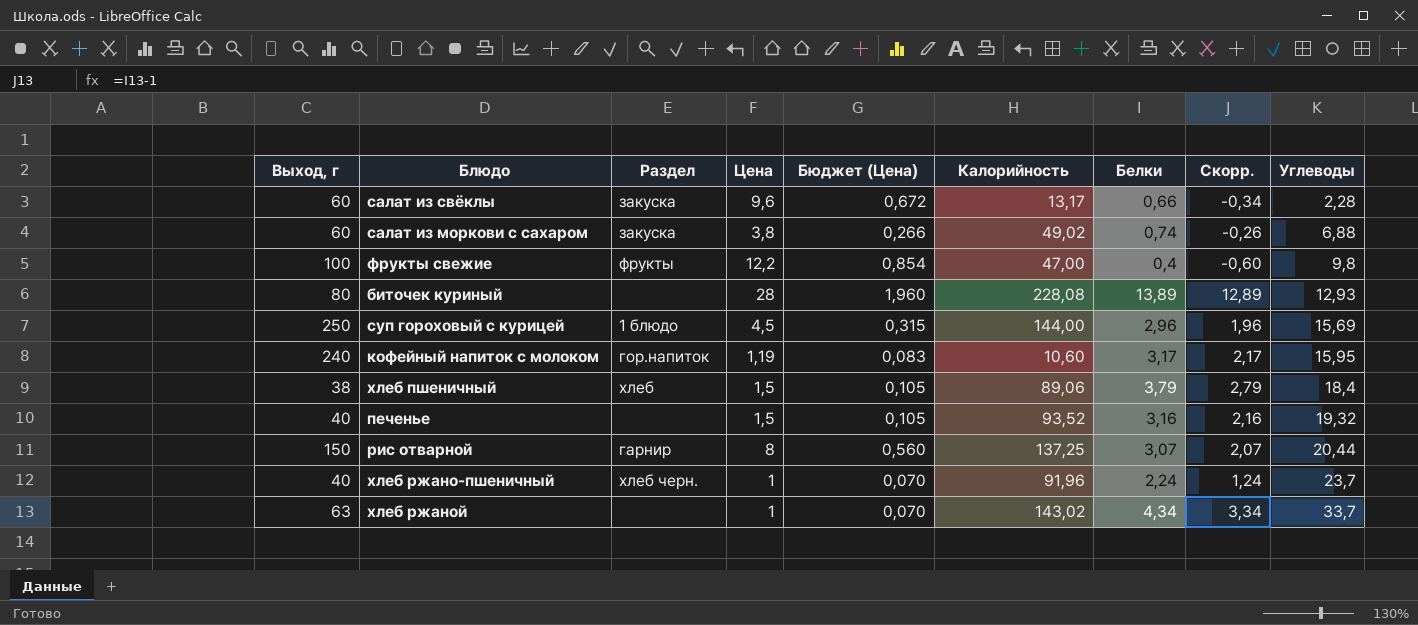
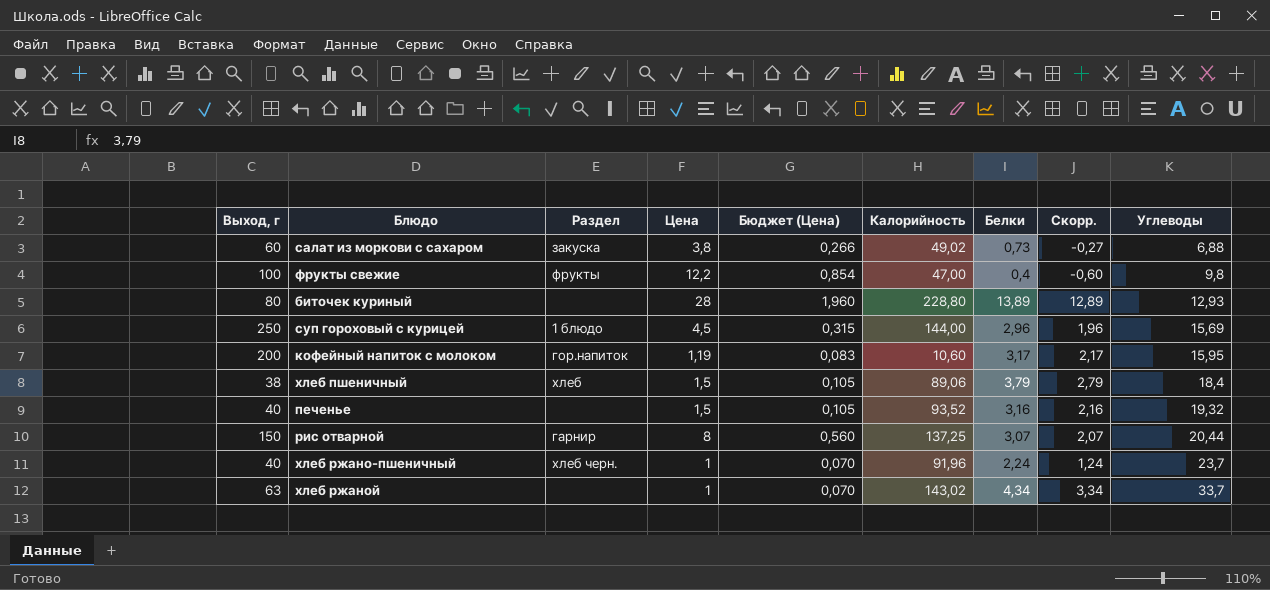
row салат из свёклы: 60 | закуска | 9,6 | 0,672 | 13,17 | 0,66 | -0,34 | 2,28 -> none
салат из моркови с сахаром | Белки: 0,74 -> 0,73
салат из моркови с сахаром | Скорр.: -0,26 -> -0,27
биточек куриный | Калорийность: 228,08 -> 228,80
кофейный напиток с молоком | Выход, г: 240 -> 200

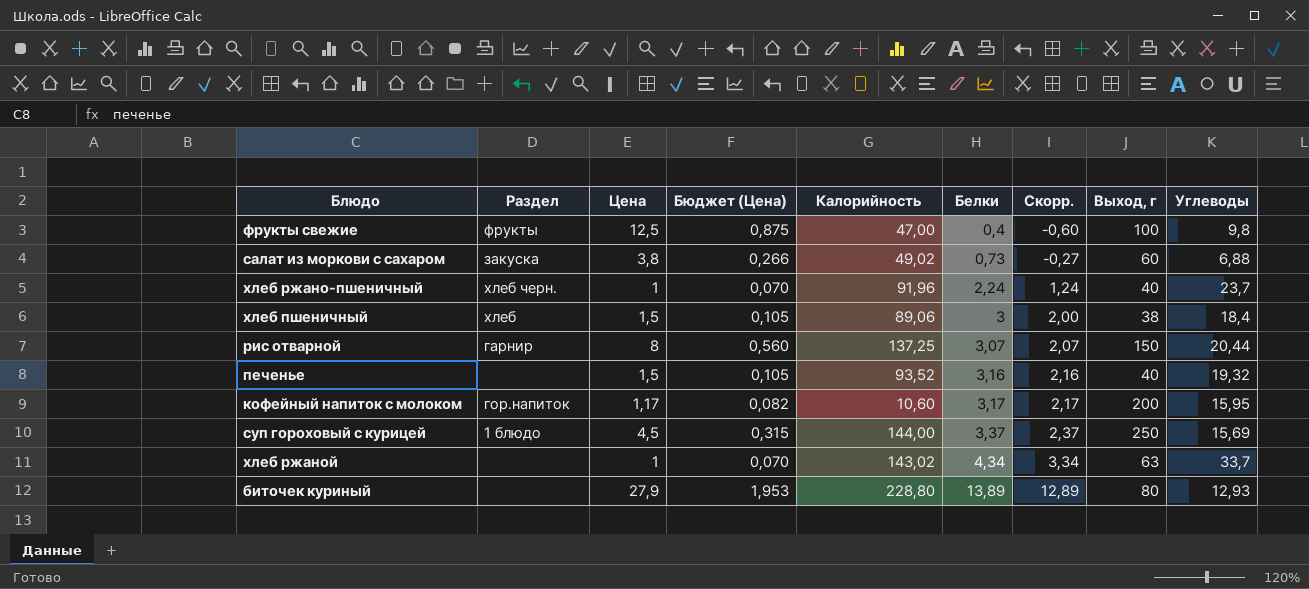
row order: Углеводы ascending -> Белки ascending
column Выход, г | position: 1 -> 8
фрукты свежие | Цена: 12,2 -> 12,5
фрукты свежие | Бюджет (Цена): 0,854 -> 0,875
хлеб пшеничный | Белки: 3,79 -> 3
хлеб пшеничный | Скорр.: 2,79 -> 2,00
кофейный напиток с молоком | Цена: 1,19 -> 1,17
кофейный напиток с молоком | Бюджет (Цена): 0,083 -> 0,082
суп гороховый с курицей | Белки: 2,96 -> 3,37
суп гороховый с курицей | Скорр.: 1,96 -> 2,37
биточек куриный | Цена: 28 -> 27,9
биточек куриный | Бюджет (Цена): 1,960 -> 1,953

